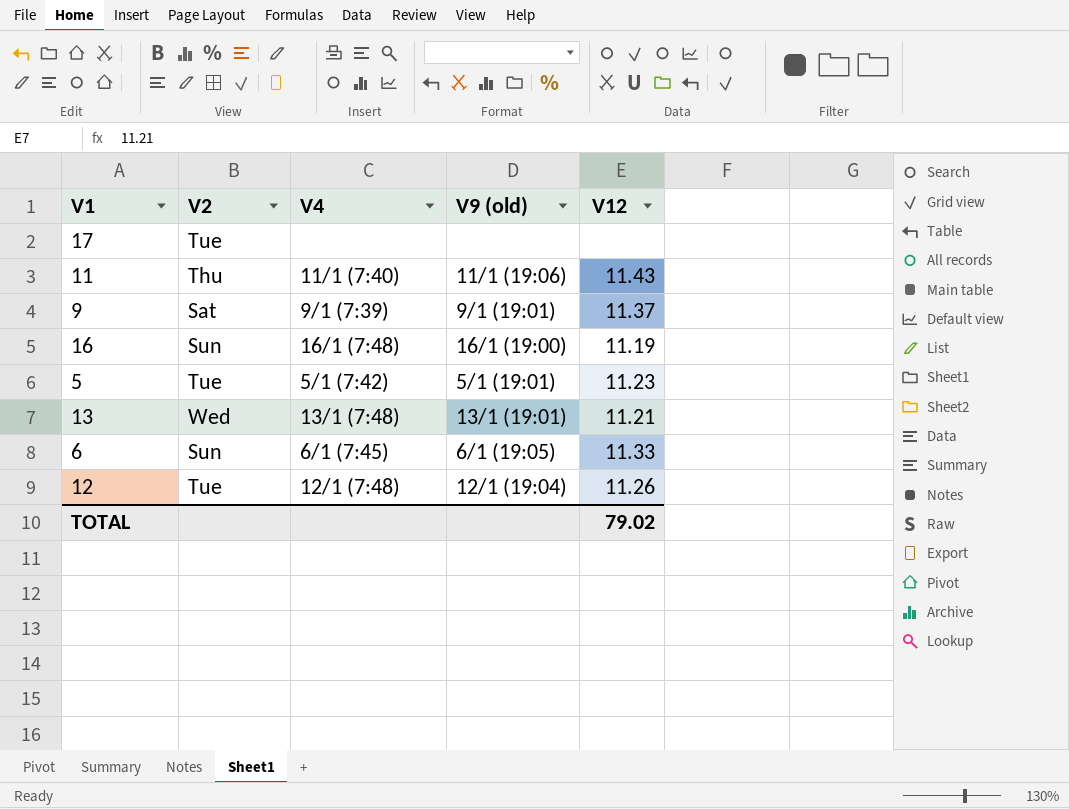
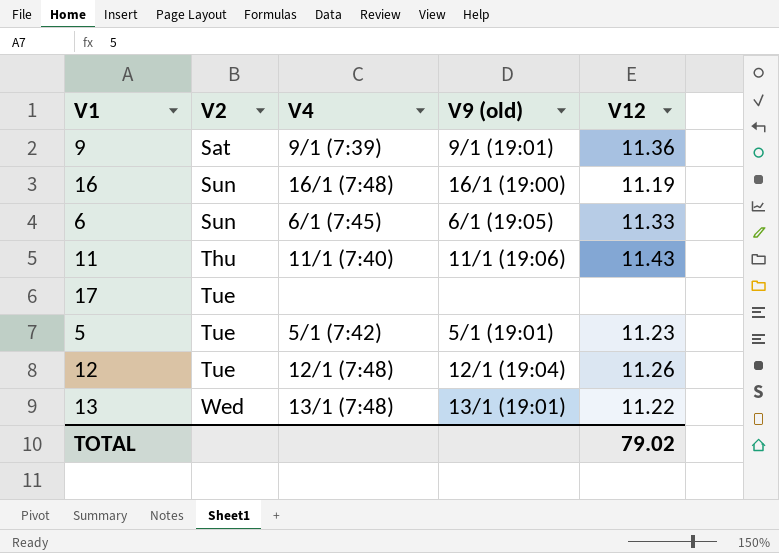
row order: none -> V2 ascending
9 | V12: 11.37 -> 11.36
13 | V12: 11.21 -> 11.22

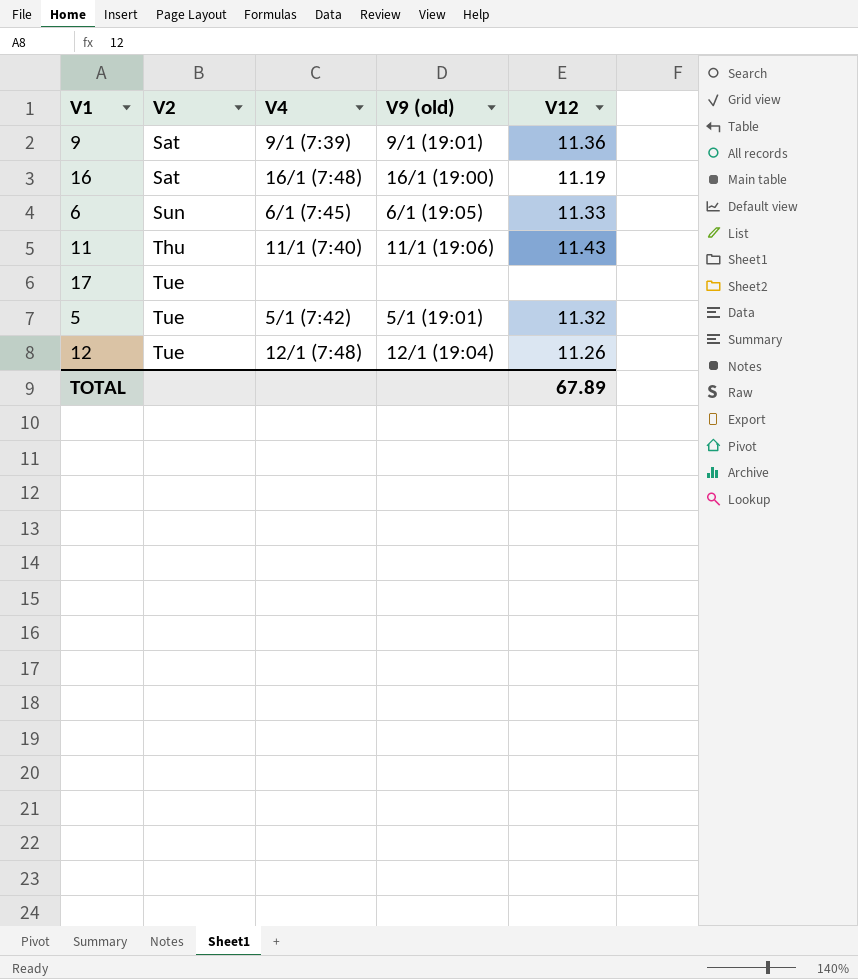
row 13: Wed | 13/1 (7:48) | 13/1 (19:01) | 11.22 -> none
16 | V2: Sun -> Sat
5 | V12: 11.23 -> 11.32
TOTAL | V12: 79.02 -> 67.89

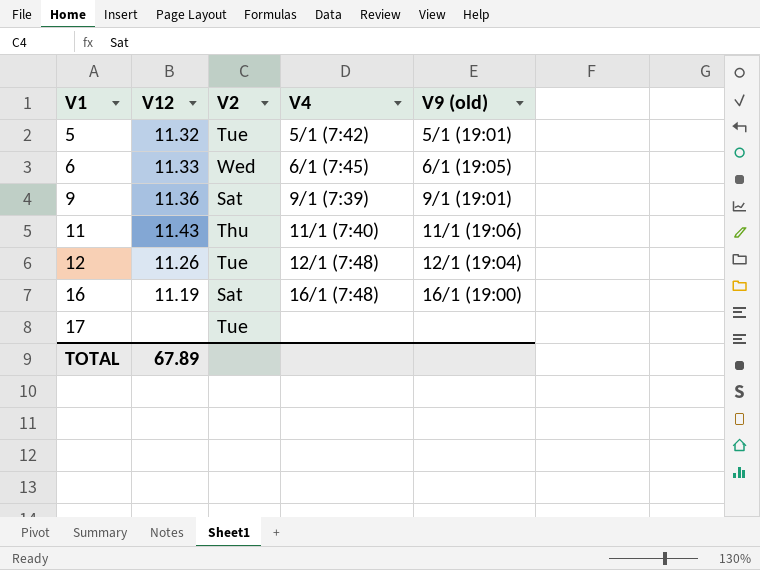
row order: V2 ascending -> V1 ascending
column V12 | position: 5 -> 2
6 | V2: Sun -> Wed

